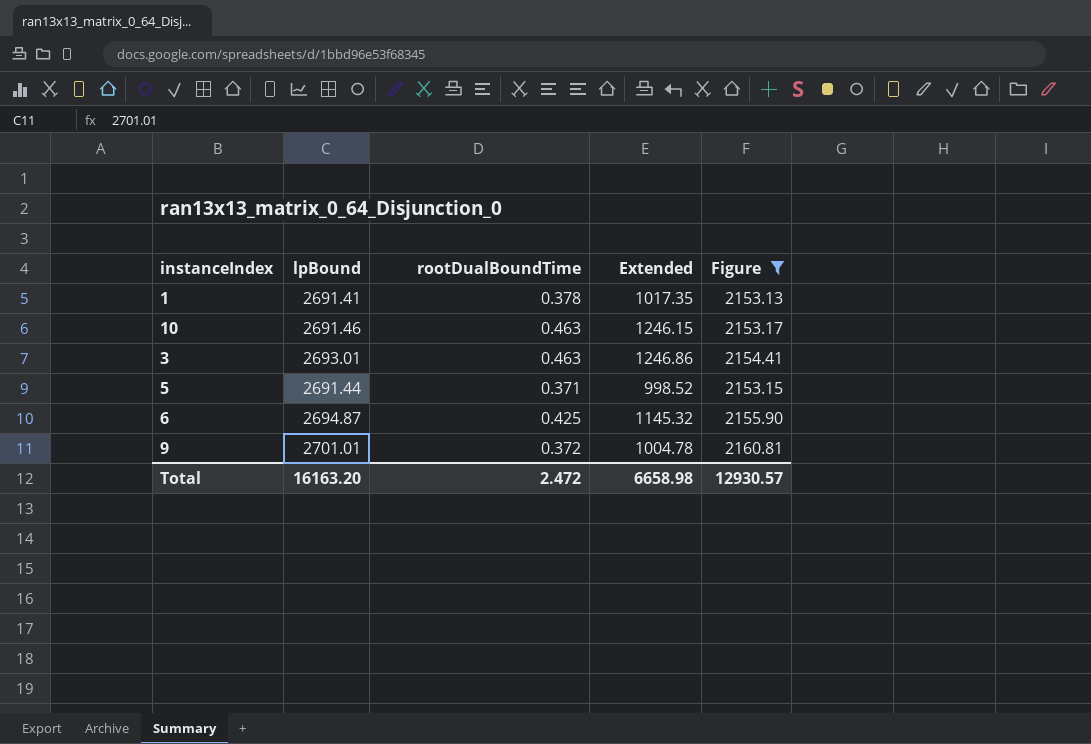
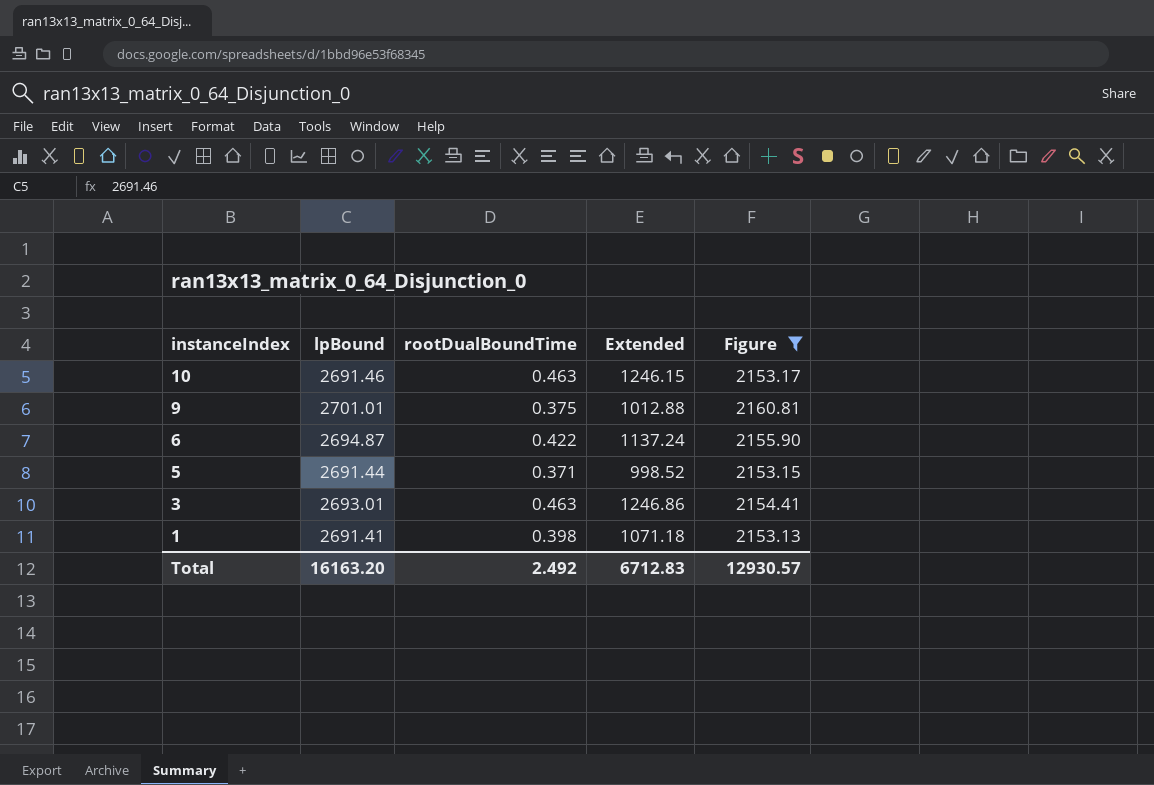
row order: none -> instanceIndex descending
9 | rootDualBoundTime: 0.372 -> 0.375
9 | Extended: 1004.78 -> 1012.88
6 | rootDualBoundTime: 0.425 -> 0.422
6 | Extended: 1145.32 -> 1137.24
1 | rootDualBoundTime: 0.378 -> 0.398
1 | Extended: 1017.35 -> 1071.18
Total | rootDualBoundTime: 2.472 -> 2.492
Total | Extended: 6658.98 -> 6712.83

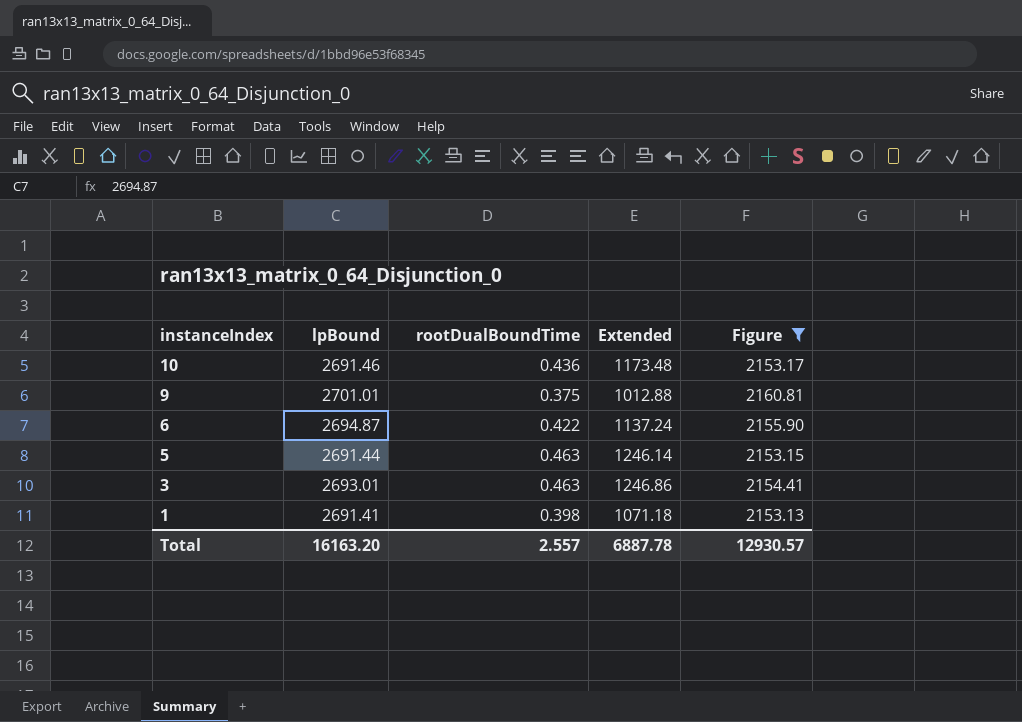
10 | rootDualBoundTime: 0.463 -> 0.436
10 | Extended: 1246.15 -> 1173.48
5 | rootDualBoundTime: 0.371 -> 0.463
5 | Extended: 998.52 -> 1246.14
Total | rootDualBoundTime: 2.492 -> 2.557
Total | Extended: 6712.83 -> 6887.78

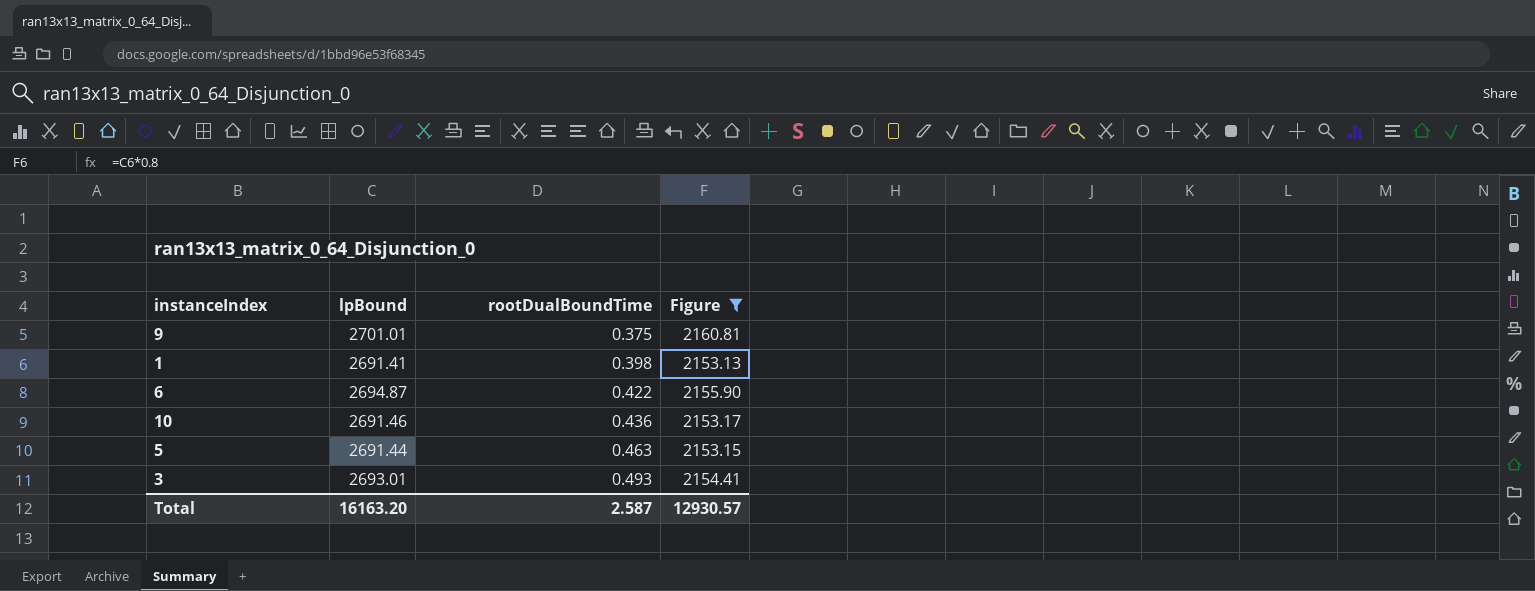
row order: instanceIndex descending -> rootDualBoundTime ascending
column Extended | formula: [lpBound] * [rootDualBoundTime] -> none
3 | rootDualBoundTime: 0.463 -> 0.493
Total | rootDualBoundTime: 2.557 -> 2.587

